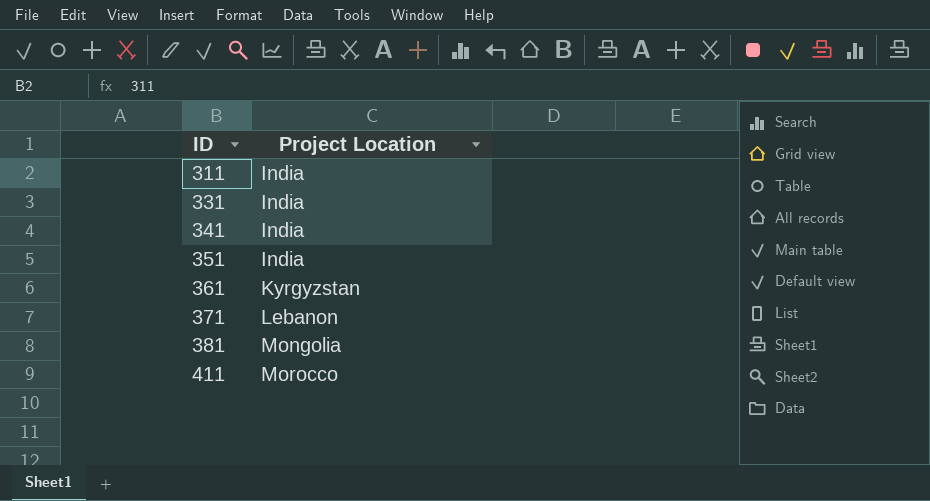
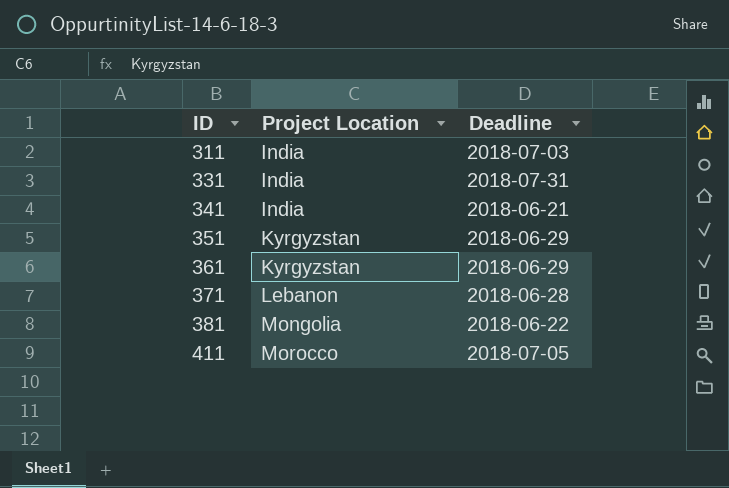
column Deadline | position: none -> 3
351 | Project Location: India -> Kyrgyzstan

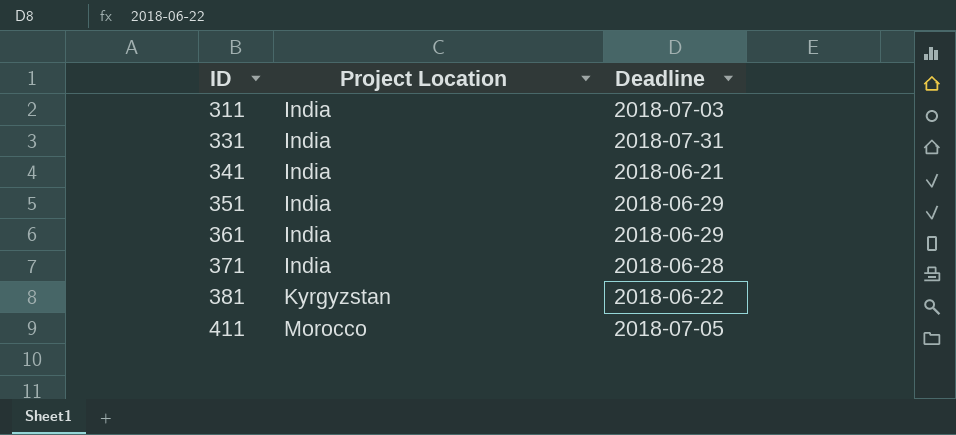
351 | Project Location: Kyrgyzstan -> India
361 | Project Location: Kyrgyzstan -> India
371 | Project Location: Lebanon -> India
381 | Project Location: Mongolia -> Kyrgyzstan

